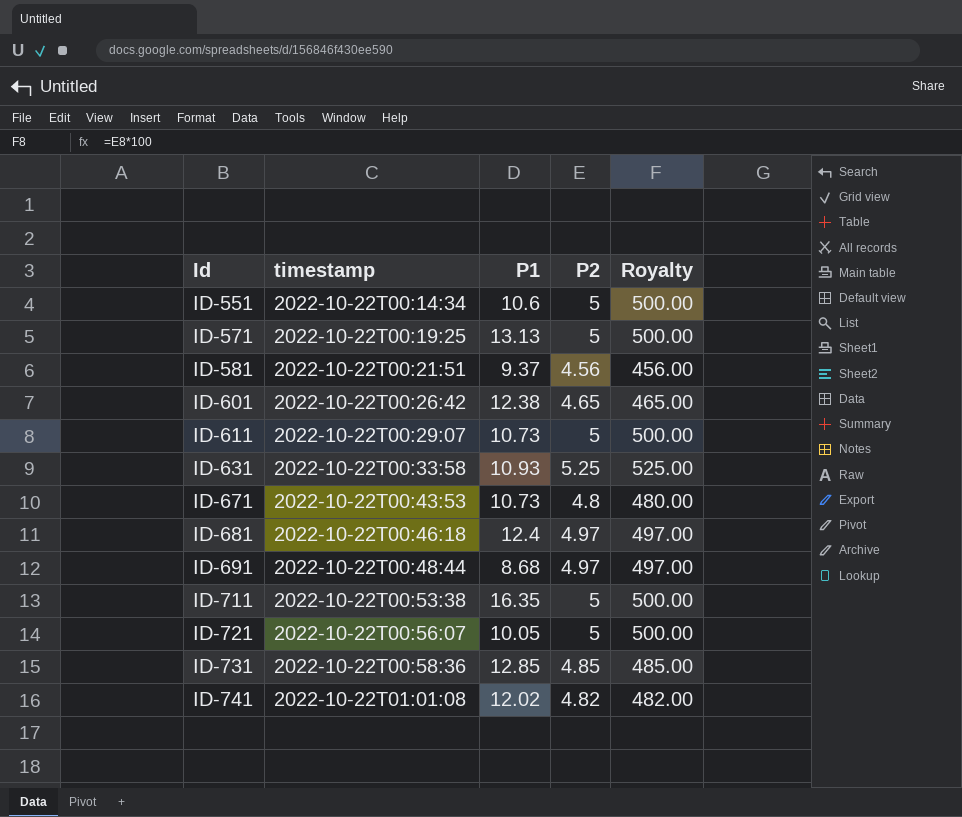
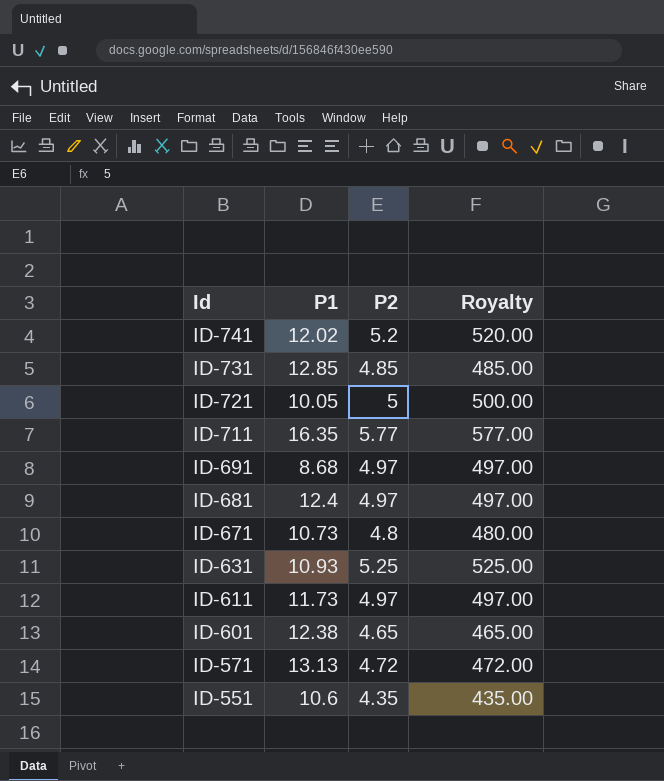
row order: Id ascending -> Id descending
column timestamp | position: 2 -> none
row ID-581: 2022-10-22T00:21:51 | 9.37 | 4.56 | 456.00 -> none
ID-741 | P2: 4.82 -> 5.2
ID-741 | Royalty: 482.00 -> 520.00
ID-711 | P2: 5 -> 5.77
ID-711 | Royalty: 500.00 -> 577.00
ID-611 | P1: 10.73 -> 11.73
ID-611 | P2: 5 -> 4.97
ID-611 | Royalty: 500.00 -> 497.00
ID-571 | P2: 5 -> 4.72
ID-571 | Royalty: 500.00 -> 472.00
ID-551 | P2: 5 -> 4.35
ID-551 | Royalty: 500.00 -> 435.00

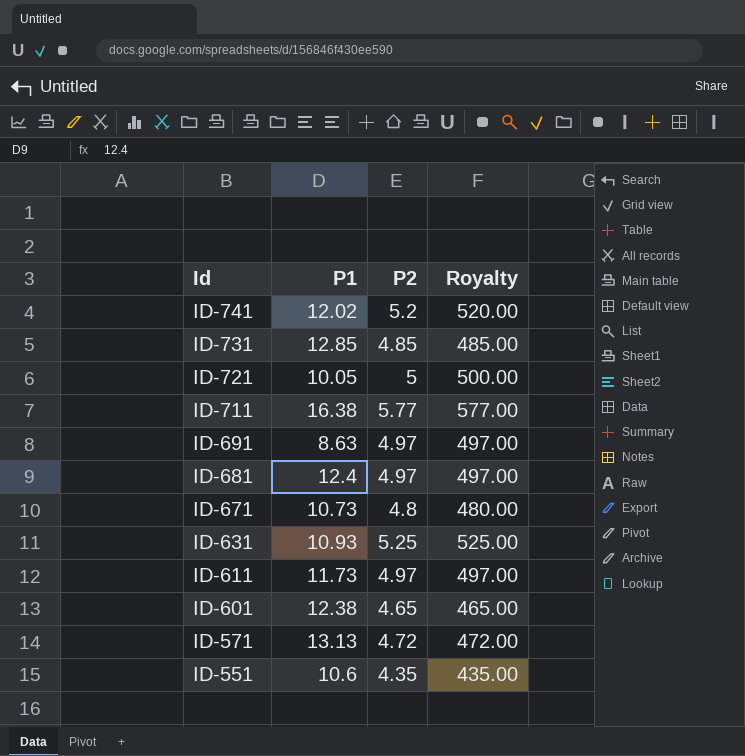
ID-711 | P1: 16.35 -> 16.38
ID-691 | P1: 8.68 -> 8.63

